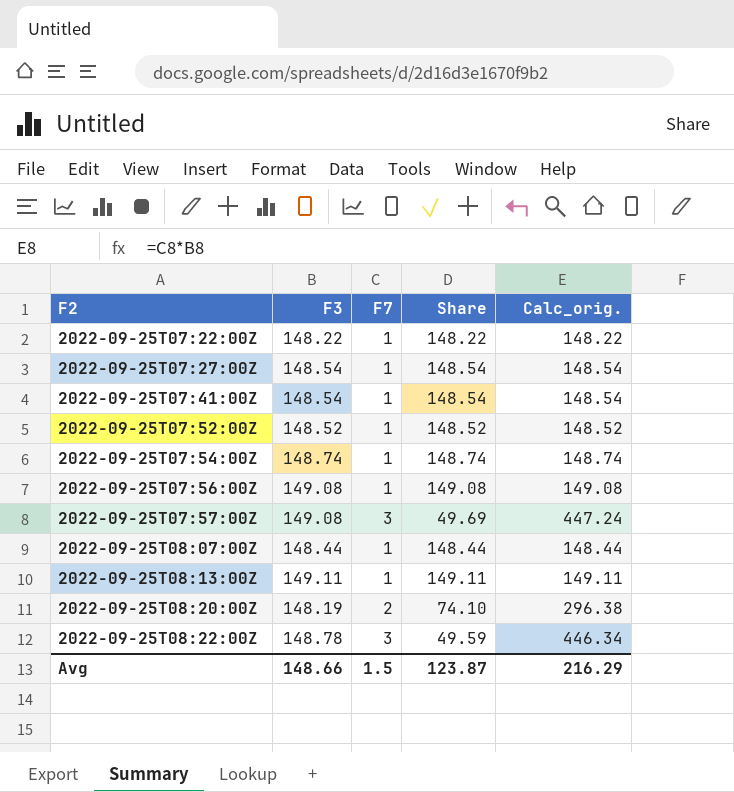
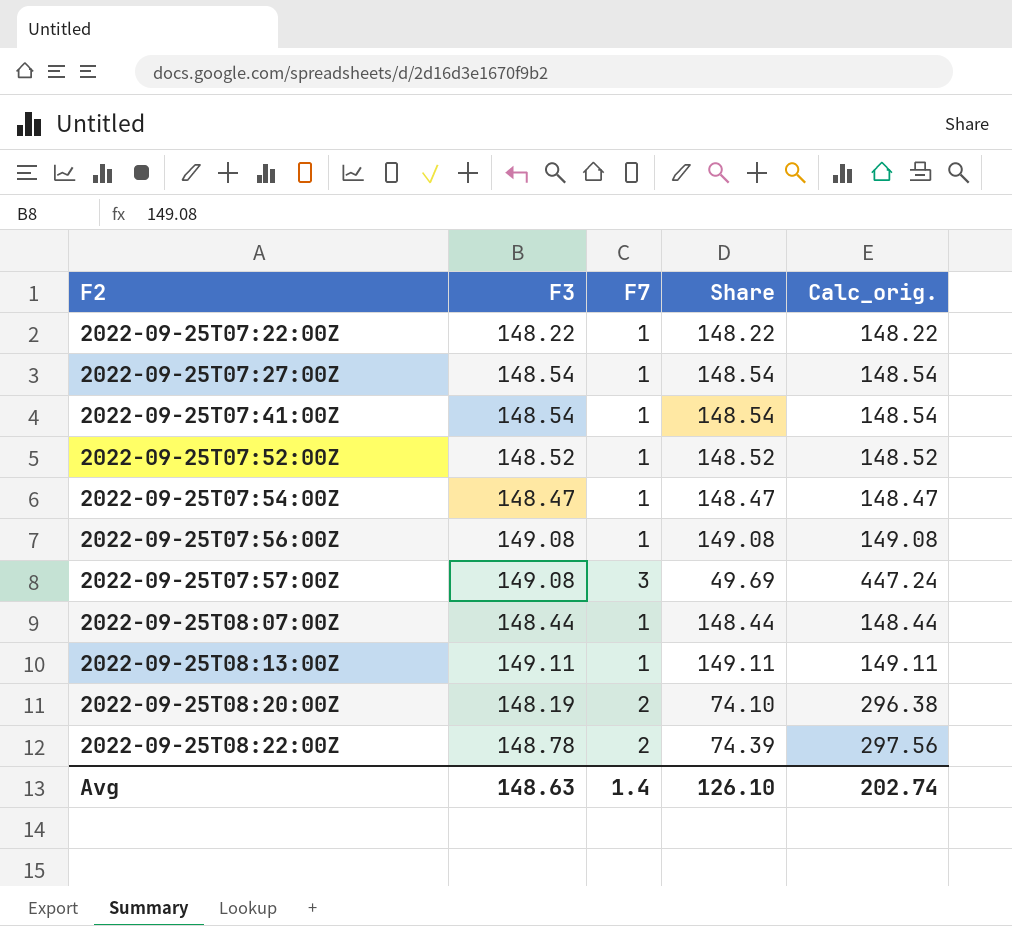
2022-09-25T07:54:00Z | F3: 148.74 -> 148.47
2022-09-25T07:54:00Z | Share: 148.74 -> 148.47
2022-09-25T07:54:00Z | Calc_orig.: 148.74 -> 148.47
2022-09-25T08:22:00Z | F7: 3 -> 2
2022-09-25T08:22:00Z | Share: 49.59 -> 74.39
2022-09-25T08:22:00Z | Calc_orig.: 446.34 -> 297.56
Avg | F3: 148.66 -> 148.63
Avg | F7: 1.5 -> 1.4
Avg | Share: 123.87 -> 126.10
Avg | Calc_orig.: 216.29 -> 202.74

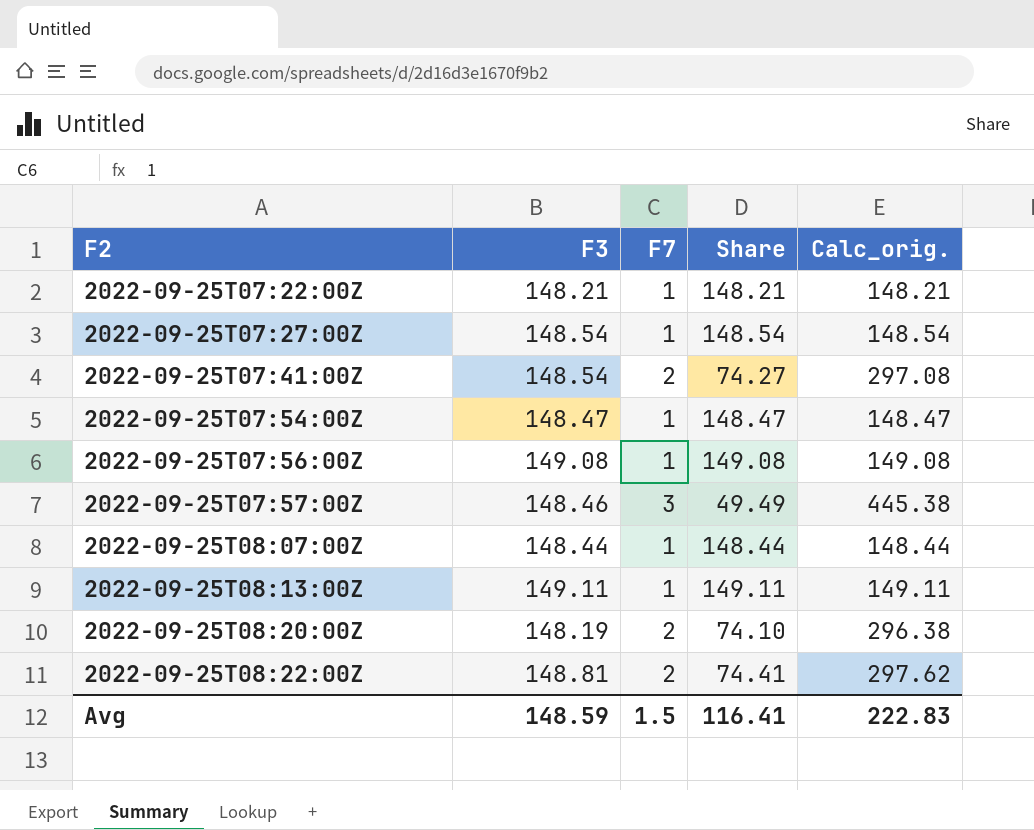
row 2022-09-25T07:52:00Z: 148.52 | 1 | 148.52 | 148.52 -> none
2022-09-25T07:22:00Z | F3: 148.22 -> 148.21
2022-09-25T07:22:00Z | Share: 148.22 -> 148.21
2022-09-25T07:22:00Z | Calc_orig.: 148.22 -> 148.21
2022-09-25T07:41:00Z | F7: 1 -> 2
2022-09-25T07:41:00Z | Share: 148.54 -> 74.27
2022-09-25T07:41:00Z | Calc_orig.: 148.54 -> 297.08
2022-09-25T07:57:00Z | F3: 149.08 -> 148.46
2022-09-25T07:57:00Z | Share: 49.69 -> 49.49
2022-09-25T07:57:00Z | Calc_orig.: 447.24 -> 445.38
2022-09-25T08:22:00Z | F3: 148.78 -> 148.81
2022-09-25T08:22:00Z | Share: 74.39 -> 74.41
2022-09-25T08:22:00Z | Calc_orig.: 297.56 -> 297.62
Avg | F3: 148.63 -> 148.59
Avg | F7: 1.4 -> 1.5
Avg | Share: 126.10 -> 116.41
Avg | Calc_orig.: 202.74 -> 222.83

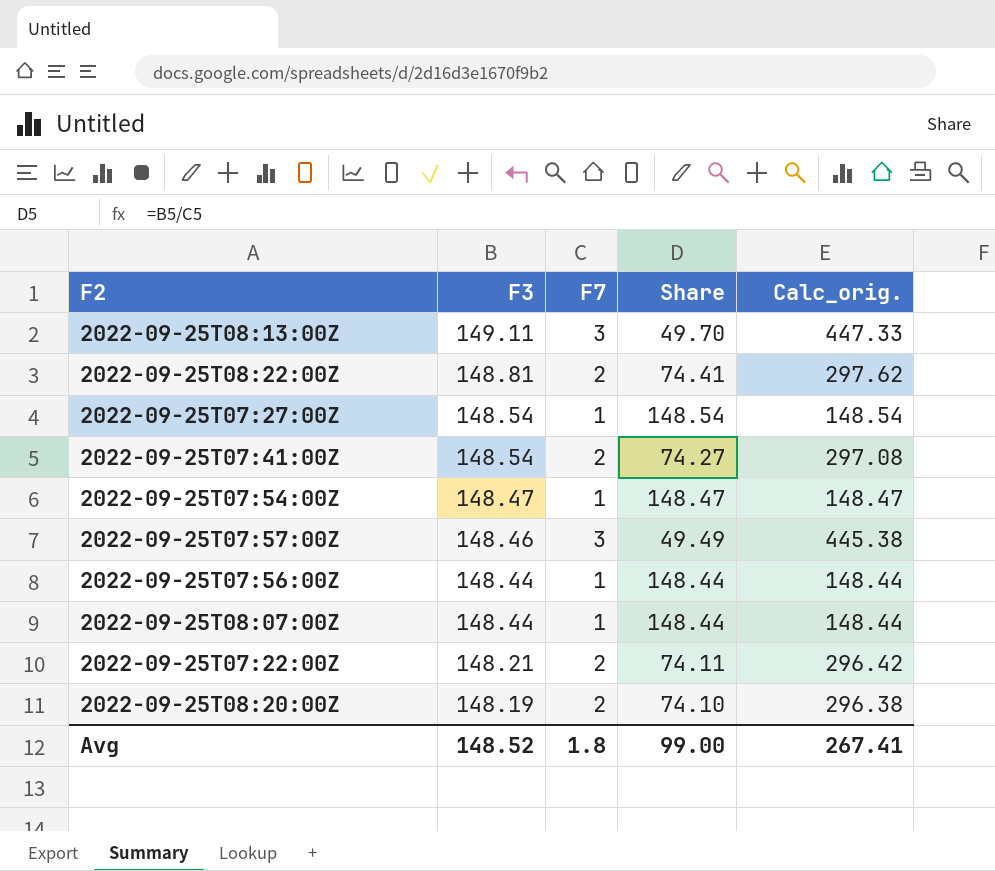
row order: F2 ascending -> F3 descending
2022-09-25T08:13:00Z | F7: 1 -> 3
2022-09-25T08:13:00Z | Share: 149.11 -> 49.70
2022-09-25T08:13:00Z | Calc_orig.: 149.11 -> 447.33
2022-09-25T07:56:00Z | F3: 149.08 -> 148.44
2022-09-25T07:56:00Z | Share: 149.08 -> 148.44
2022-09-25T07:56:00Z | Calc_orig.: 149.08 -> 148.44
2022-09-25T07:22:00Z | F7: 1 -> 2
2022-09-25T07:22:00Z | Share: 148.21 -> 74.11
2022-09-25T07:22:00Z | Calc_orig.: 148.21 -> 296.42
Avg | F3: 148.59 -> 148.52
Avg | F7: 1.5 -> 1.8
Avg | Share: 116.41 -> 99.00
Avg | Calc_orig.: 222.83 -> 267.41

